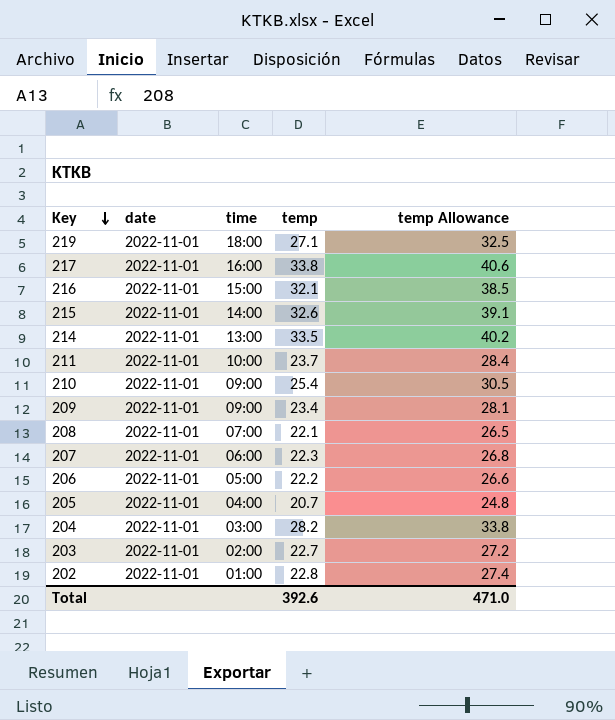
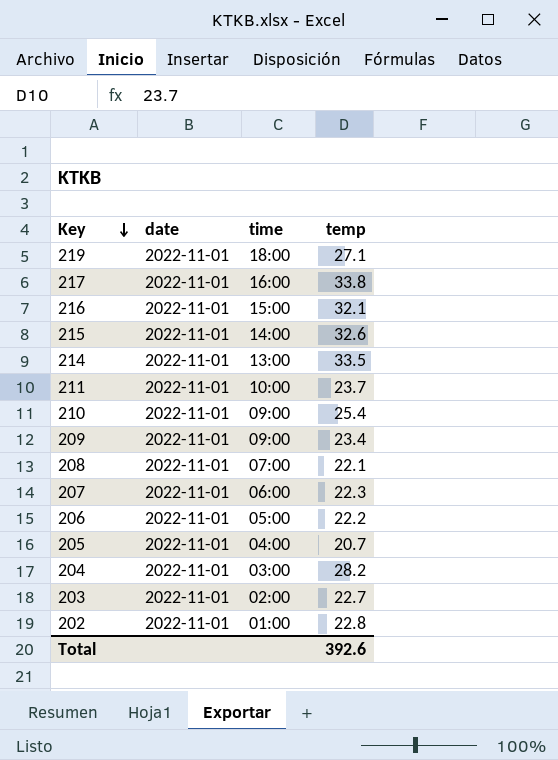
column temp Allowance | formula: [temp] * 1.2 -> none

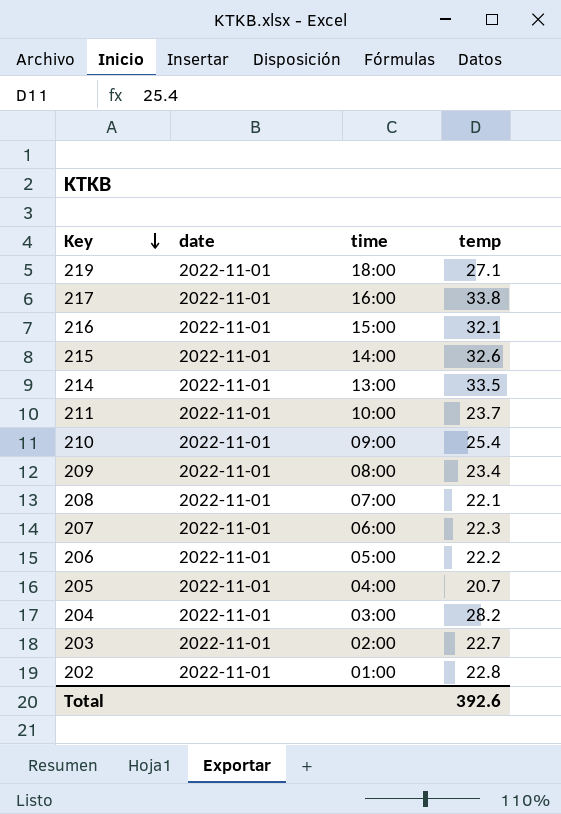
209 | time: 09:00 -> 08:00

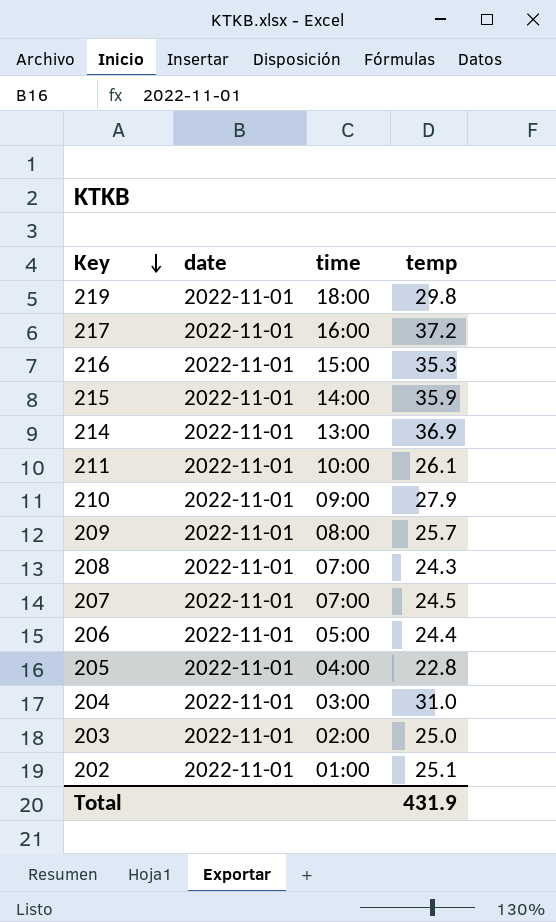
219 | temp: 27.1 -> 29.8
217 | temp: 33.8 -> 37.2
216 | temp: 32.1 -> 35.3
215 | temp: 32.6 -> 35.9
214 | temp: 33.5 -> 36.9
211 | temp: 23.7 -> 26.1
210 | temp: 25.4 -> 27.9
209 | temp: 23.4 -> 25.7
208 | temp: 22.1 -> 24.3
207 | time: 06:00 -> 07:00
207 | temp: 22.3 -> 24.5
206 | temp: 22.2 -> 24.4
205 | temp: 20.7 -> 22.8
204 | temp: 28.2 -> 31.0
203 | temp: 22.7 -> 25.0
202 | temp: 22.8 -> 25.1
Total | temp: 392.6 -> 431.9

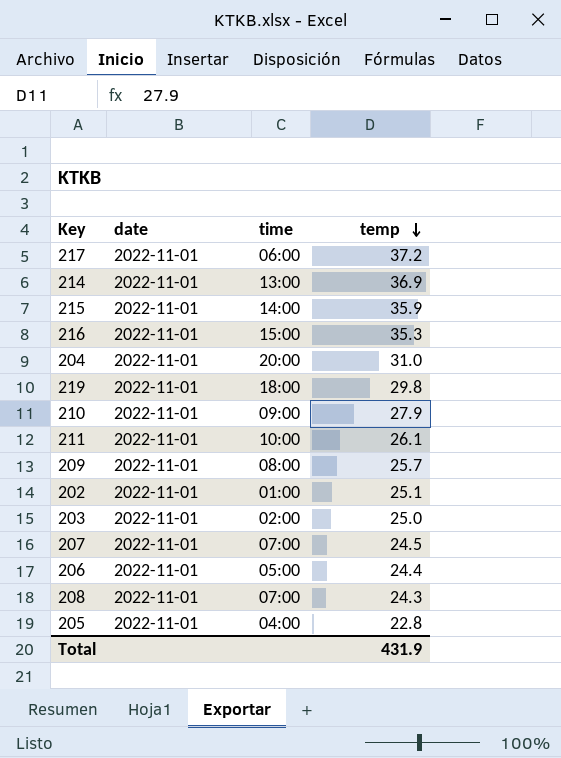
row order: Key descending -> temp descending
217 | time: 16:00 -> 06:00
204 | time: 03:00 -> 20:00

